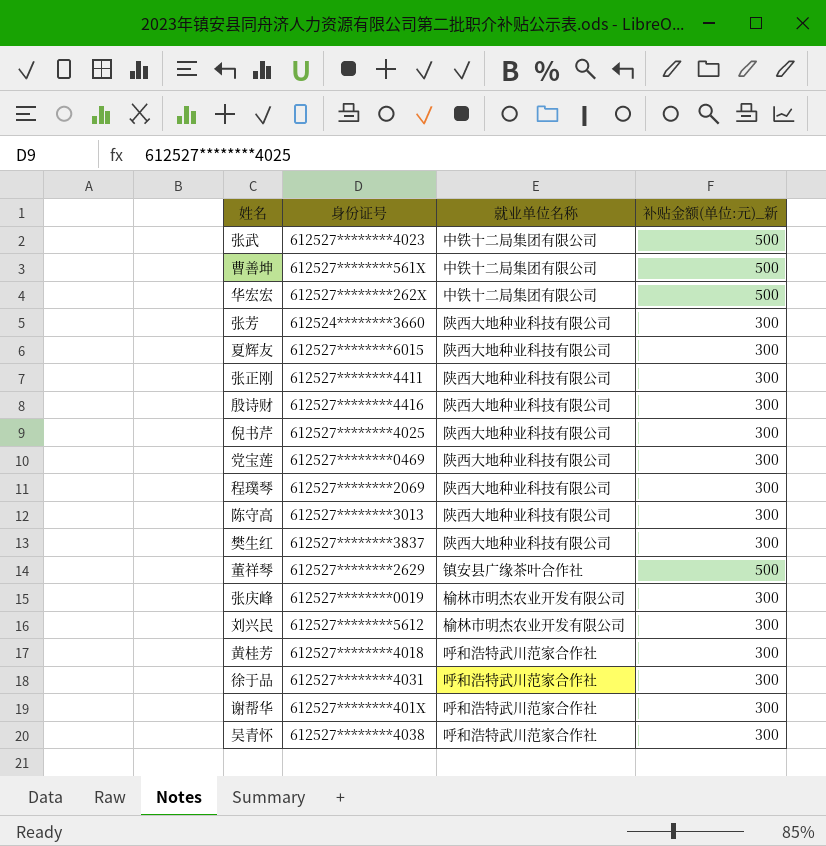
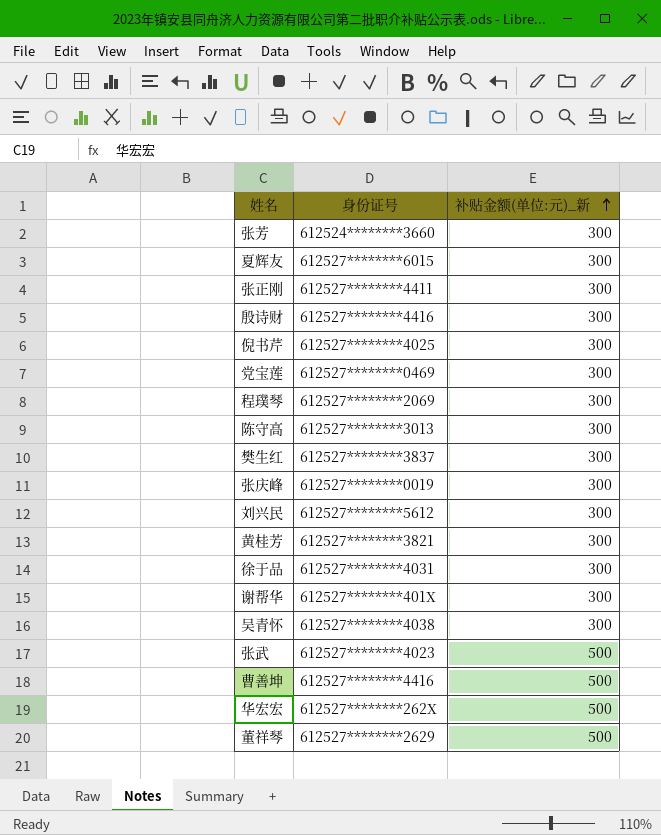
row order: none -> 补贴金额(单位:元)_新 ascending
column 就业单位名称 | position: 3 -> none
黄桂芳 | 身份证号: 612527********4018 -> 612527********3821
曹善坤 | 身份证号: 612527********561X -> 612527********4416

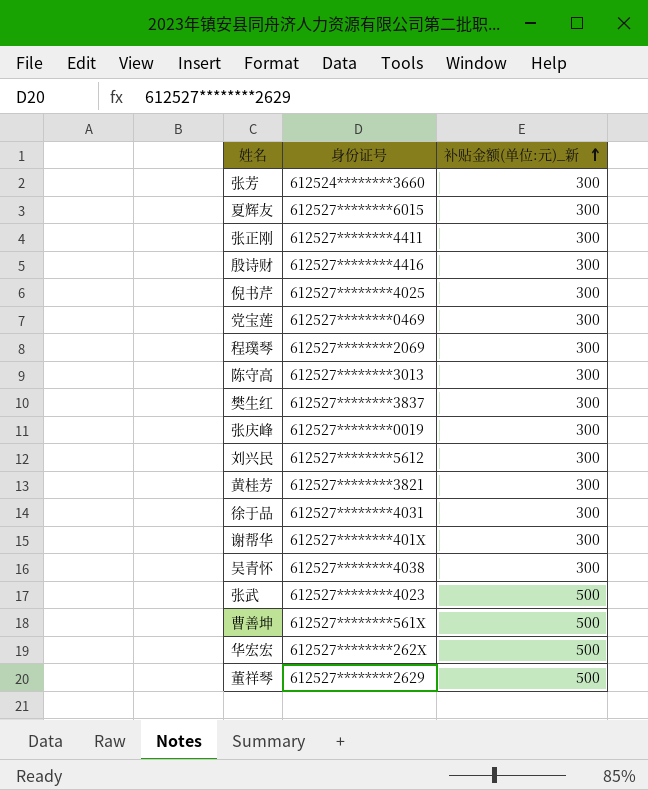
曹善坤 | 身份证号: 612527********4416 -> 612527********561X

